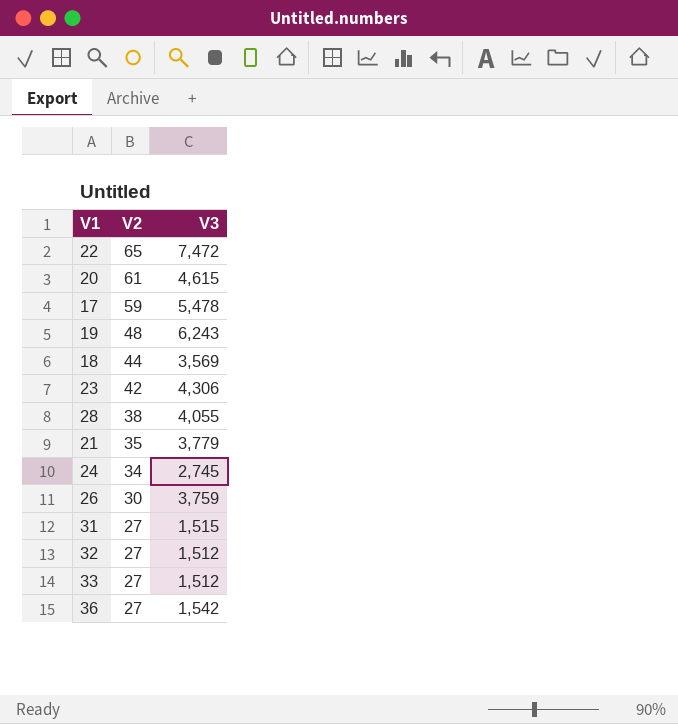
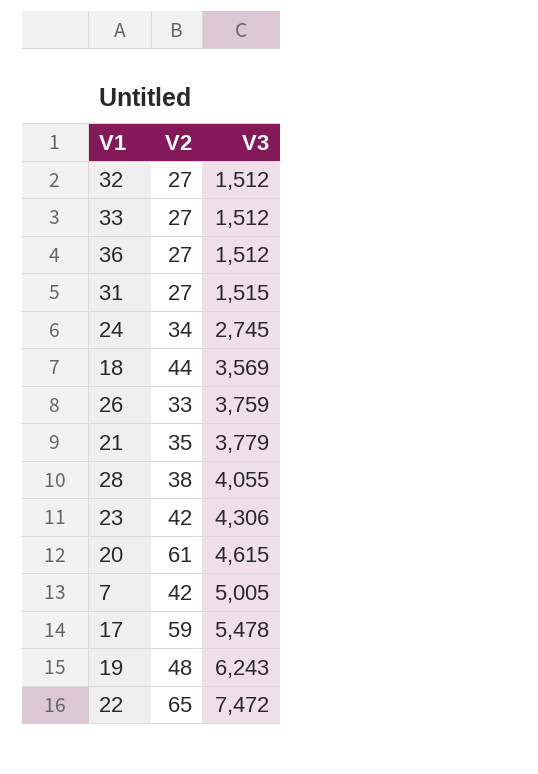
row order: V2 descending -> V3 ascending
36 | V3: 1,542 -> 1,512
26 | V2: 30 -> 33
row 7: none -> 42 | 5,005

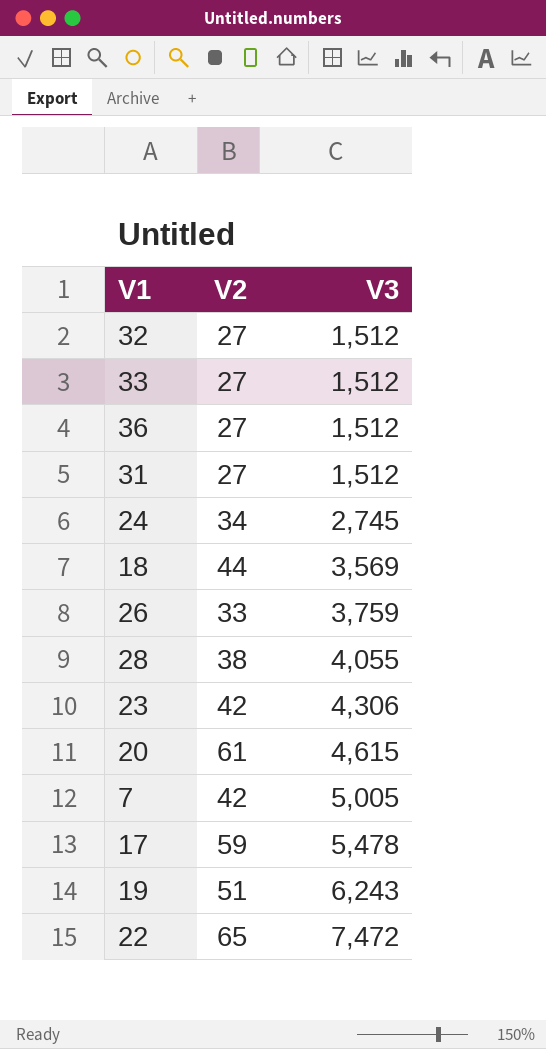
row 21: 35 | 3,779 -> none
31 | V3: 1,515 -> 1,512
19 | V2: 48 -> 51

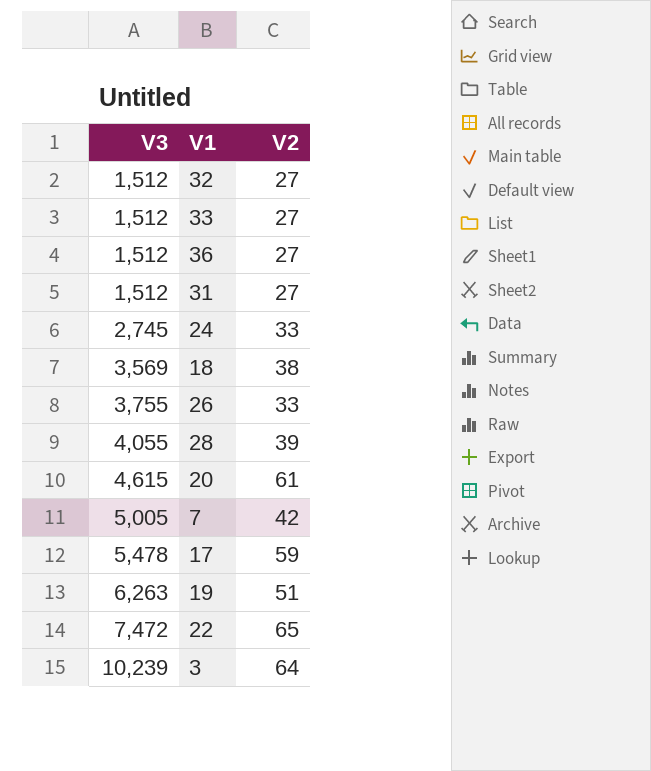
column V3 | position: 3 -> 1
row 23: 42 | 4,306 -> none
24 | V2: 34 -> 33
18 | V2: 44 -> 38
26 | V3: 3,759 -> 3,755
28 | V2: 38 -> 39
19 | V3: 6,243 -> 6,263
row 3: none -> 10,239 | 64

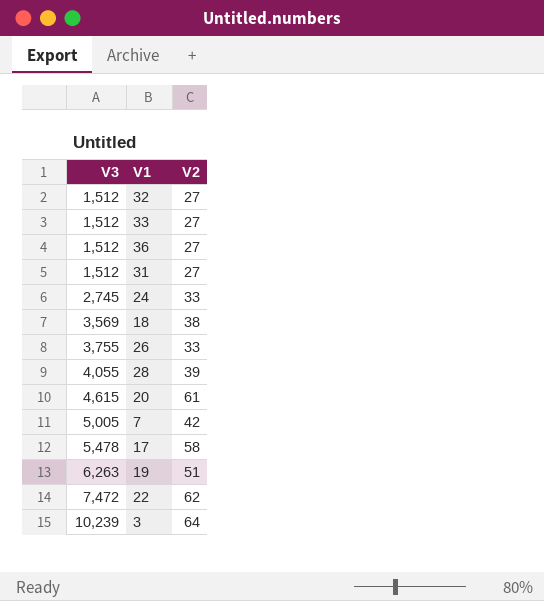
17 | V2: 59 -> 58
22 | V2: 65 -> 62

